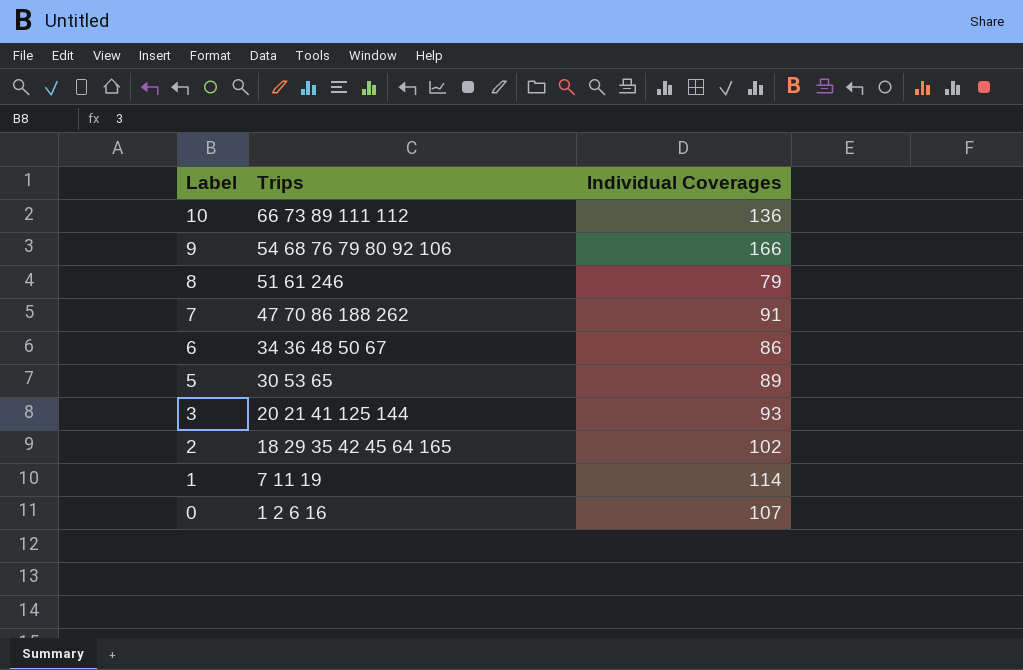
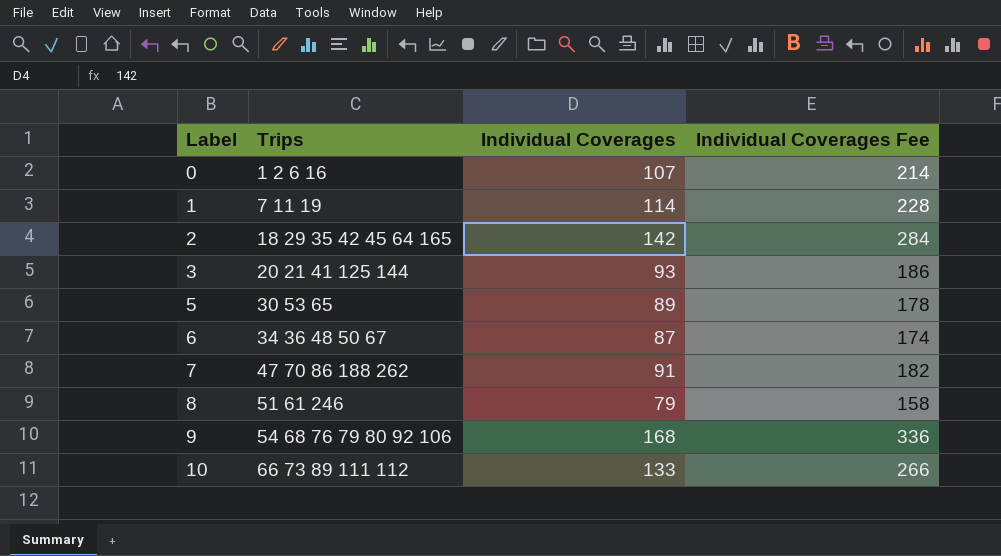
row order: Label descending -> Label ascending
column Individual Coverages Fee | formula: none -> [Individual Coverages] * 2
2 | Individual Coverages: 102 -> 142
6 | Individual Coverages: 86 -> 87
9 | Individual Coverages: 166 -> 168
10 | Individual Coverages: 136 -> 133

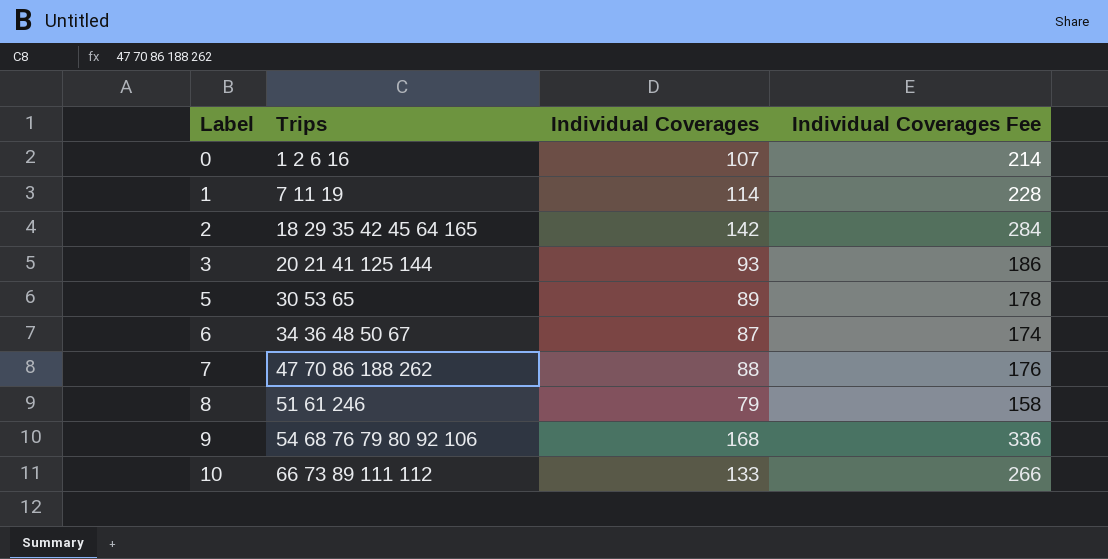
7 | Individual Coverages: 91 -> 88
7 | Individual Coverages Fee: 182 -> 176

